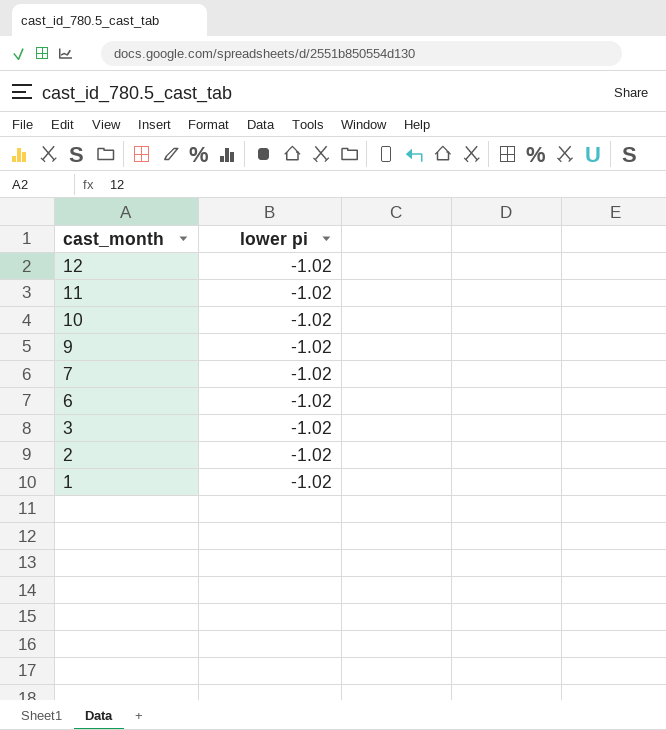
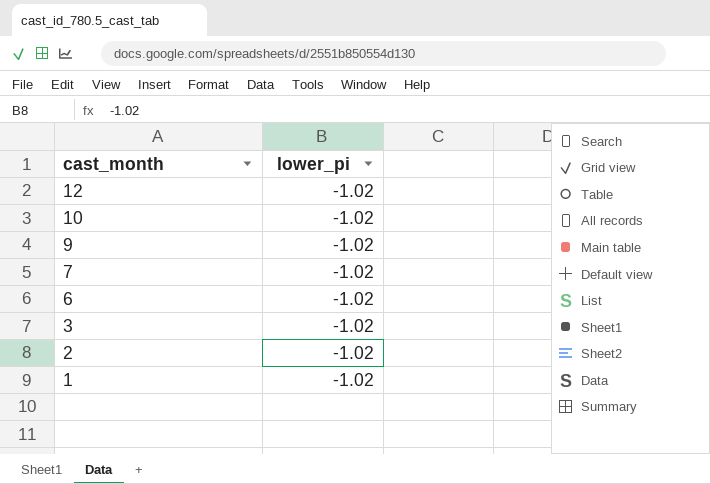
column name: lower pi -> lower_pi
row 11: -1.02 -> none

